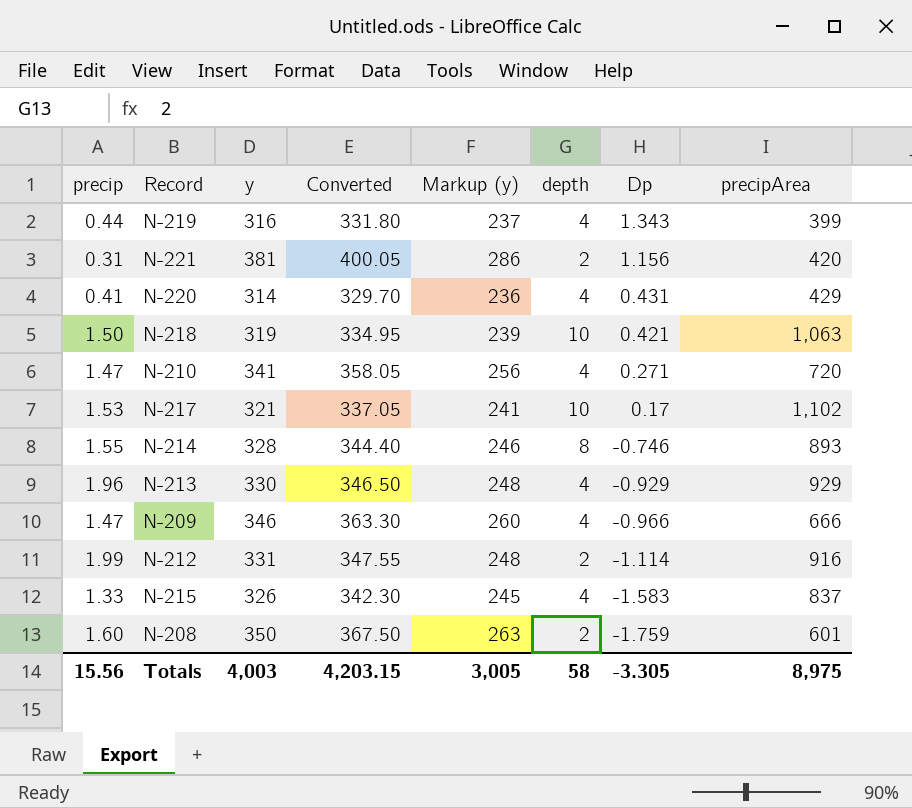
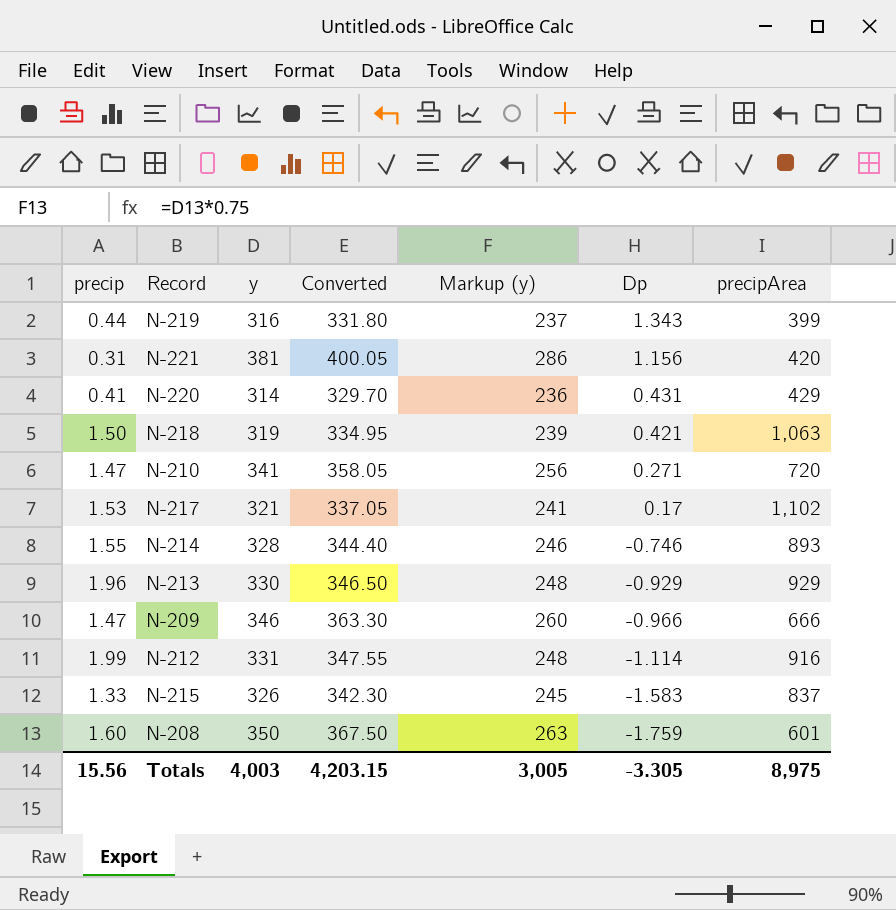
column depth | position: 6 -> none

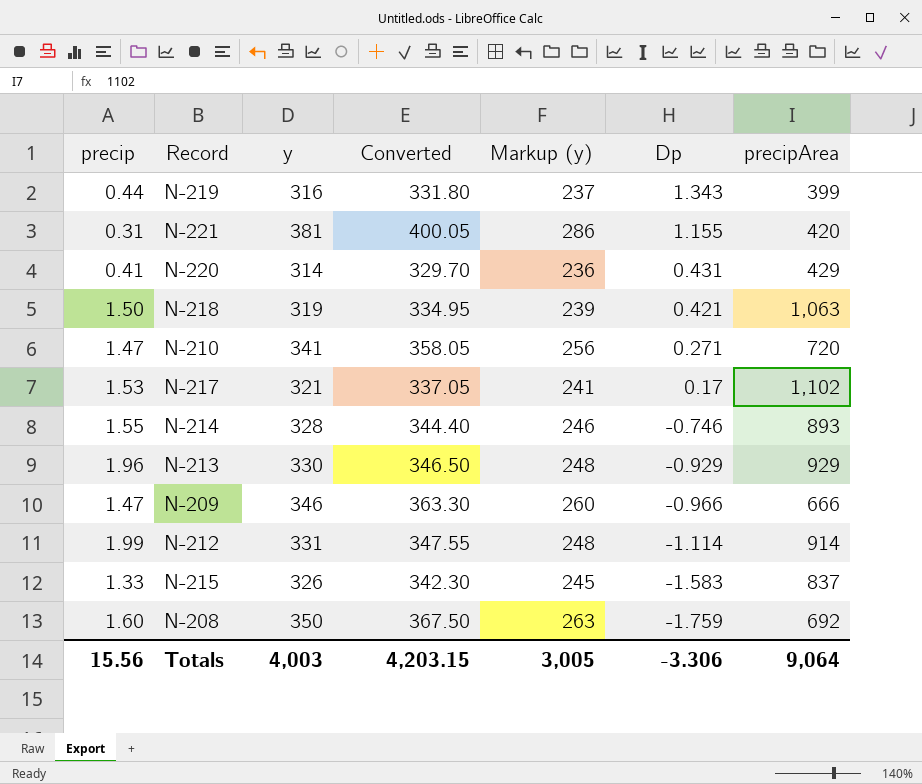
N-221 | Dp: 1.156 -> 1.155
N-212 | precipArea: 916 -> 914
N-208 | precipArea: 601 -> 692
Totals | Dp: -3.305 -> -3.306
Totals | precipArea: 8,975 -> 9,064

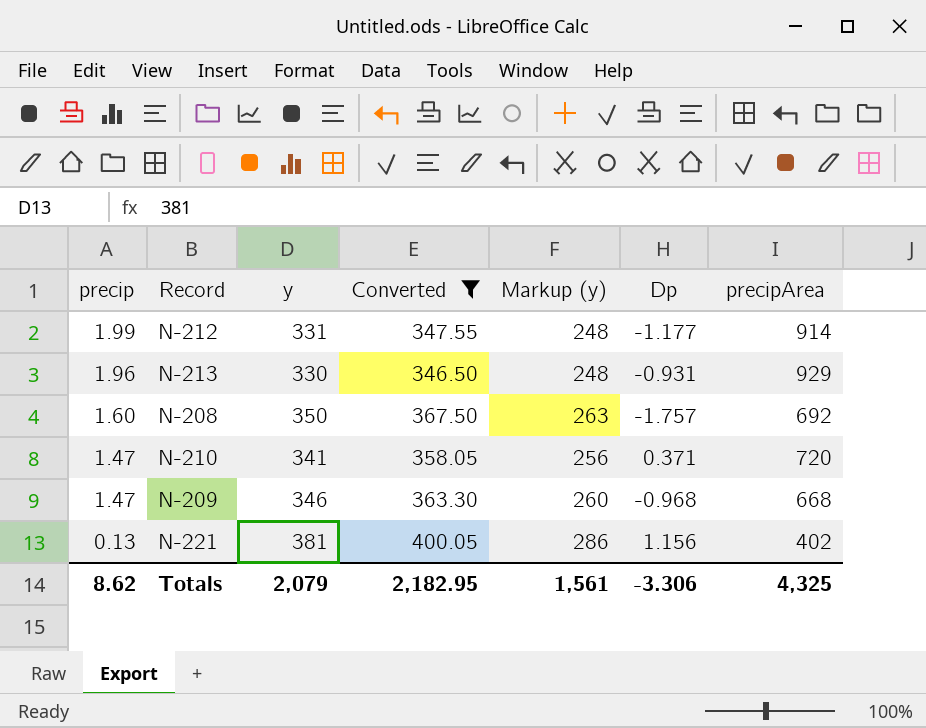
filter: none -> Converted >= 346.50
row order: Dp descending -> precip descending
N-212 | Dp: -1.114 -> -1.177
N-213 | Dp: -0.929 -> -0.931
N-208 | Dp: -1.759 -> -1.757
N-210 | Dp: 0.271 -> 0.371
N-209 | Dp: -0.966 -> -0.968
N-209 | precipArea: 666 -> 668
N-221 | precip: 0.31 -> 0.13
N-221 | Dp: 1.155 -> 1.156
N-221 | precipArea: 420 -> 402
Totals | precip: 15.56 -> 8.62
Totals | y: 4,003 -> 2,079
Totals | Converted: 4,203.15 -> 2,182.95
Totals | Markup (y): 3,005 -> 1,561
Totals | precipArea: 9,064 -> 4,325

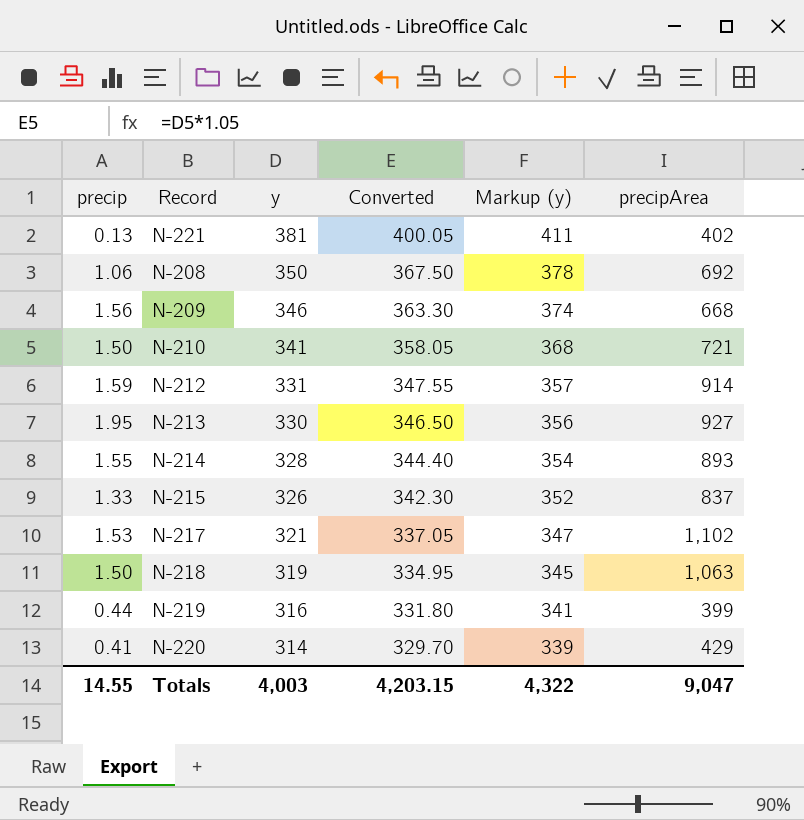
filter: Converted >= 346.50 -> none
row order: precip descending -> y descending
column Dp | position: 6 -> none
column Markup (y) | formula: [y] * 0.75 -> [y] * 1.08
N-208 | precip: 1.60 -> 1.06
N-209 | precip: 1.47 -> 1.56
N-210 | precip: 1.47 -> 1.50
N-210 | precipArea: 720 -> 721
N-212 | precip: 1.99 -> 1.59
N-213 | precip: 1.96 -> 1.95
N-213 | precipArea: 929 -> 927
Totals | precip: 8.62 -> 14.55
Totals | y: 2,079 -> 4,003
Totals | Converted: 2,182.95 -> 4,203.15
Totals | Markup (y): 1,561 -> 4,322
Totals | precipArea: 4,325 -> 9,047

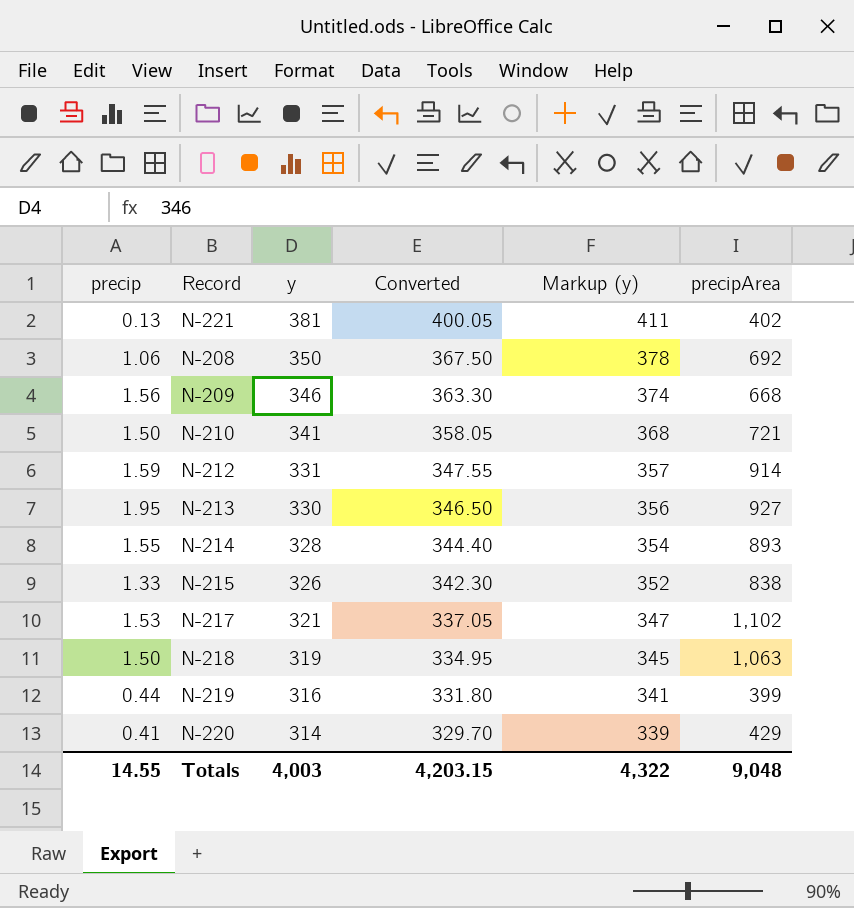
N-215 | precipArea: 837 -> 838
Totals | precipArea: 9,047 -> 9,048

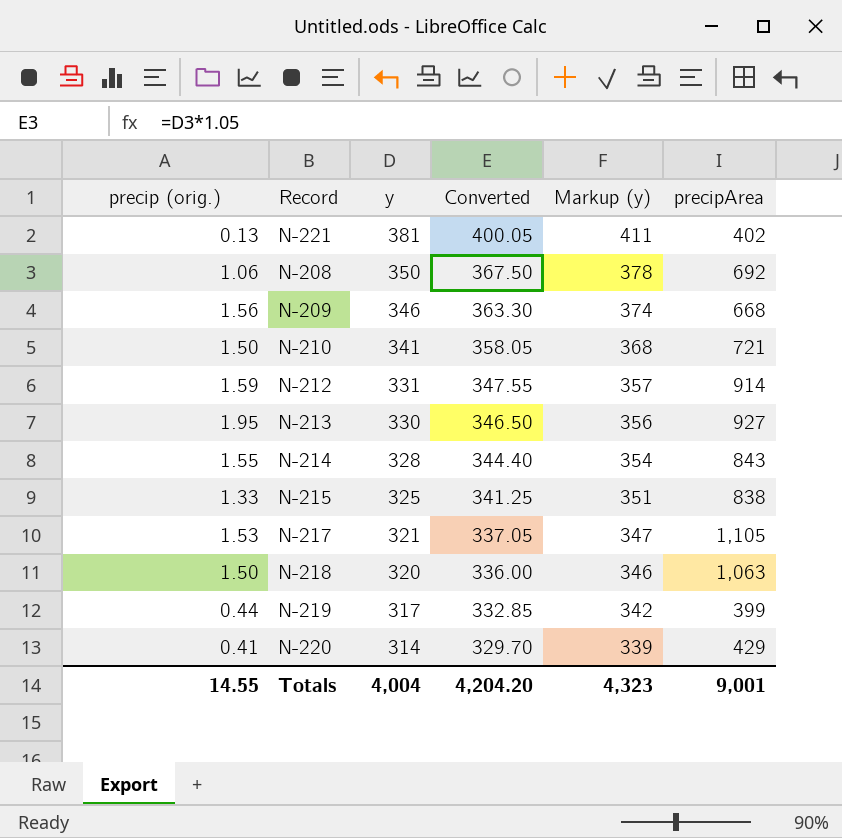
column name: precip -> precip (orig.)
N-214 | precipArea: 893 -> 843
N-215 | y: 326 -> 325
N-215 | Converted: 342.30 -> 341.25
N-215 | Markup (y): 352 -> 351
N-217 | precipArea: 1,102 -> 1,105
N-218 | y: 319 -> 320
N-218 | Converted: 334.95 -> 336.00
N-218 | Markup (y): 345 -> 346
N-219 | y: 316 -> 317
N-219 | Converted: 331.80 -> 332.85
N-219 | Markup (y): 341 -> 342
Totals | y: 4,003 -> 4,004
Totals | Converted: 4,203.15 -> 4,204.20
Totals | Markup (y): 4,322 -> 4,323
Totals | precipArea: 9,048 -> 9,001

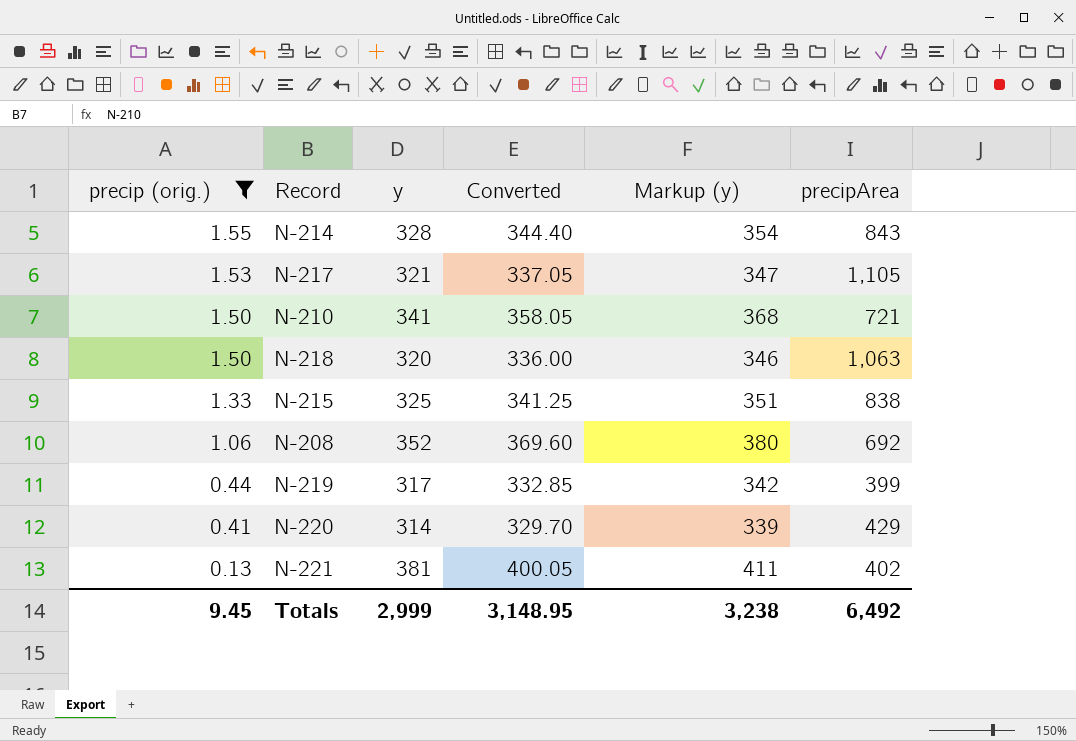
filter: none -> precip (orig.) <= 1.55
row order: y descending -> precip (orig.) descending
N-208 | y: 350 -> 352
N-208 | Converted: 367.50 -> 369.60
N-208 | Markup (y): 378 -> 380
Totals | precip (orig.): 14.55 -> 9.45
Totals | y: 4,004 -> 2,999
Totals | Converted: 4,204.20 -> 3,148.95
Totals | Markup (y): 4,323 -> 3,238
Totals | precipArea: 9,001 -> 6,492

